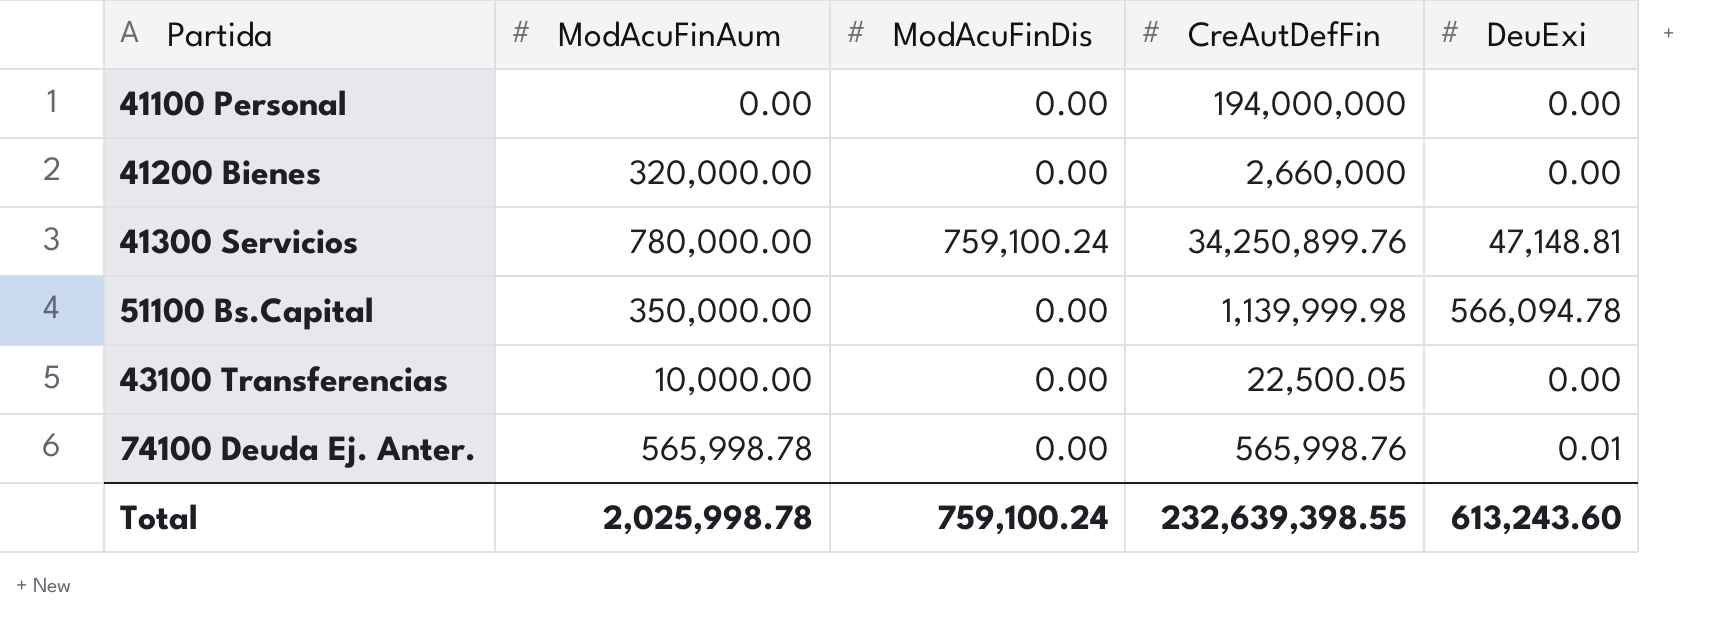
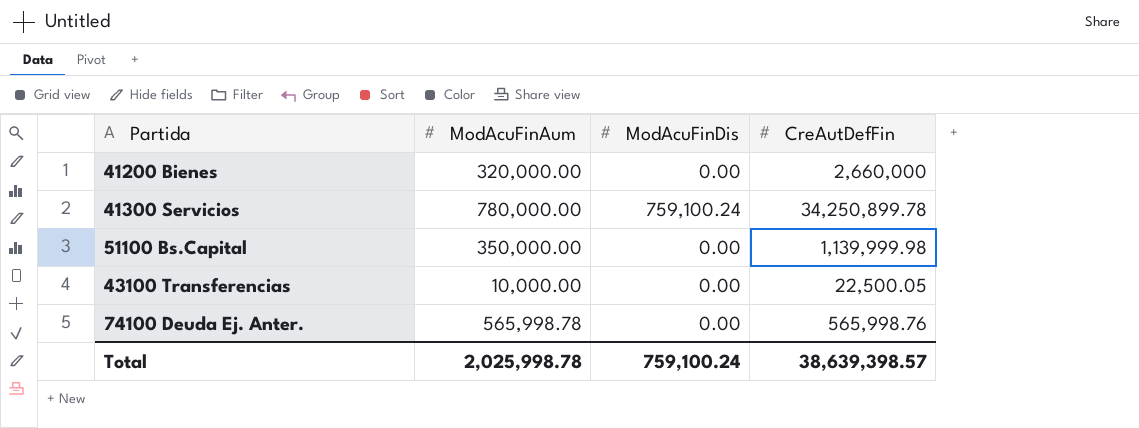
column DeuExi | position: 5 -> none
row 41100 Personal: 0.00 | 0.00 | 194,000,000 | 0.00 -> none
41300 Servicios | CreAutDefFin: 34,250,899.76 -> 34,250,899.78
Total | CreAutDefFin: 232,639,398.55 -> 38,639,398.57

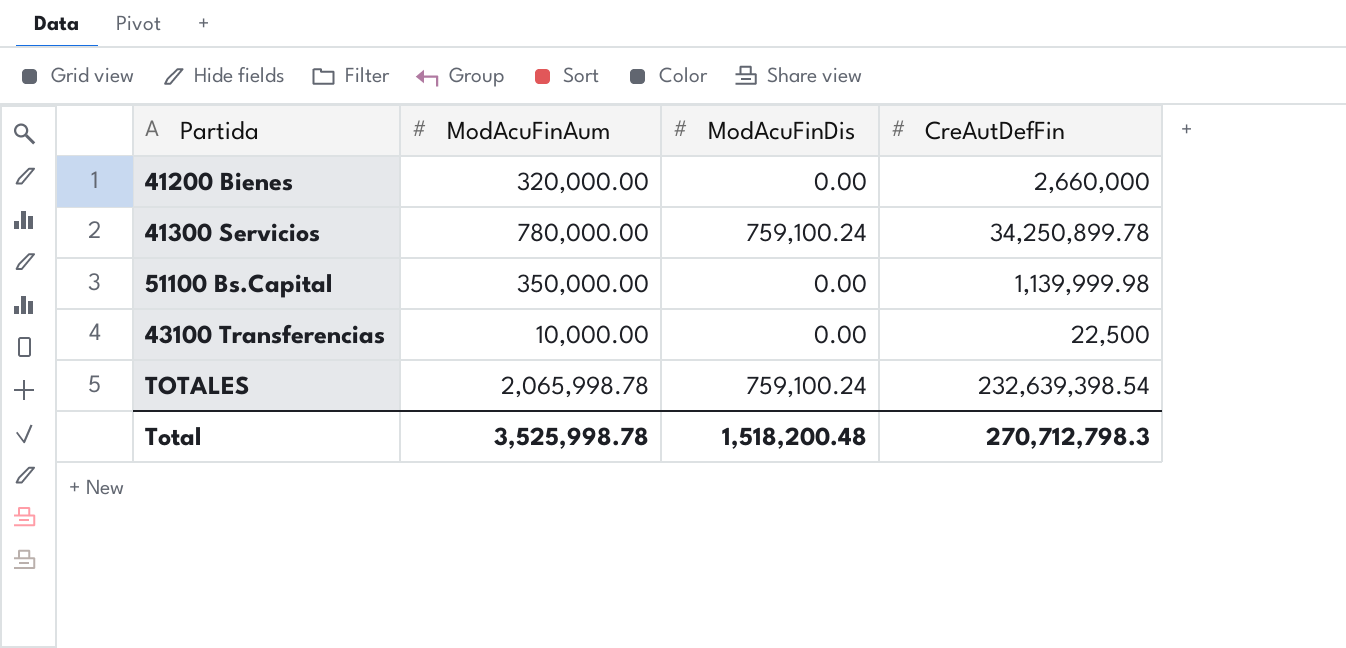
row 74100 Deuda Ej. Anter.: 565,998.78 | 0.00 | 565,998.76 -> none
43100 Transferencias | CreAutDefFin: 22,500.05 -> 22,500
row TOTALES: none -> 2,065,998.78 | 759,100.24 | 232,639,398.54
Total | ModAcuFinAum: 2,025,998.78 -> 3,525,998.78
Total | ModAcuFinDis: 759,100.24 -> 1,518,200.48
Total | CreAutDefFin: 38,639,398.57 -> 270,712,798.3

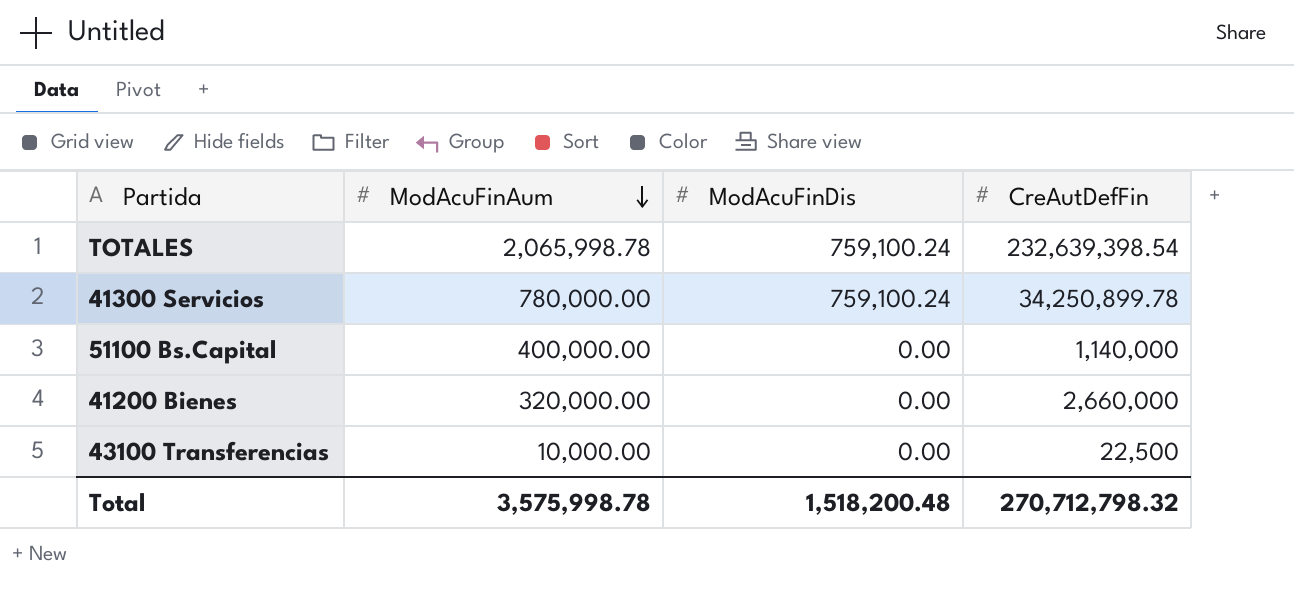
row order: none -> ModAcuFinAum descending
51100 Bs.Capital | ModAcuFinAum: 350,000.00 -> 400,000.00
51100 Bs.Capital | CreAutDefFin: 1,139,999.98 -> 1,140,000
Total | ModAcuFinAum: 3,525,998.78 -> 3,575,998.78
Total | CreAutDefFin: 270,712,798.3 -> 270,712,798.32

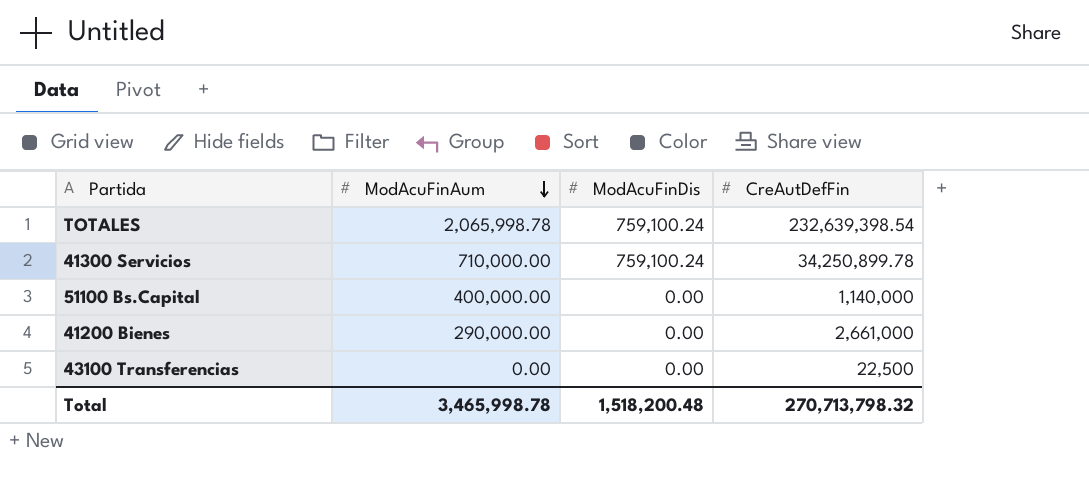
41300 Servicios | ModAcuFinAum: 780,000.00 -> 710,000.00
41200 Bienes | ModAcuFinAum: 320,000.00 -> 290,000.00
41200 Bienes | CreAutDefFin: 2,660,000 -> 2,661,000
43100 Transferencias | ModAcuFinAum: 10,000.00 -> 0.00
Total | ModAcuFinAum: 3,575,998.78 -> 3,465,998.78
Total | CreAutDefFin: 270,712,798.32 -> 270,713,798.32

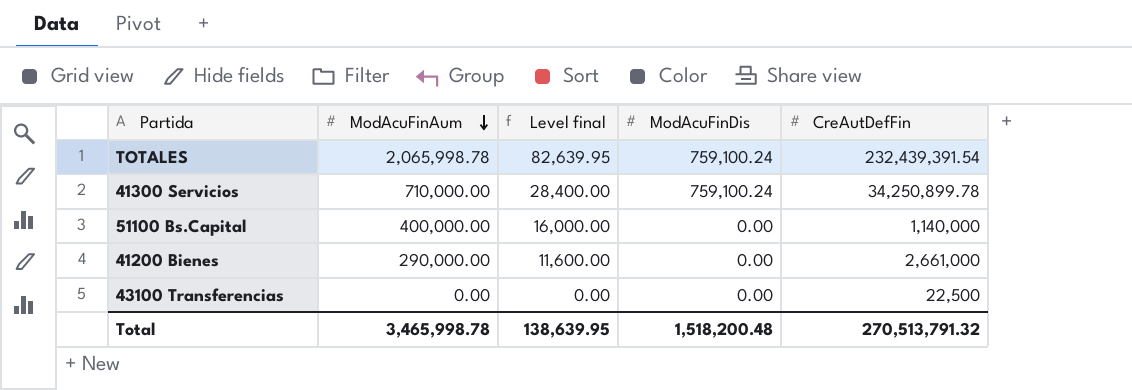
column Level final | formula: none -> [ModAcuFinAum] * 0.04
TOTALES | CreAutDefFin: 232,639,398.54 -> 232,439,391.54
Total | CreAutDefFin: 270,713,798.32 -> 270,513,791.32

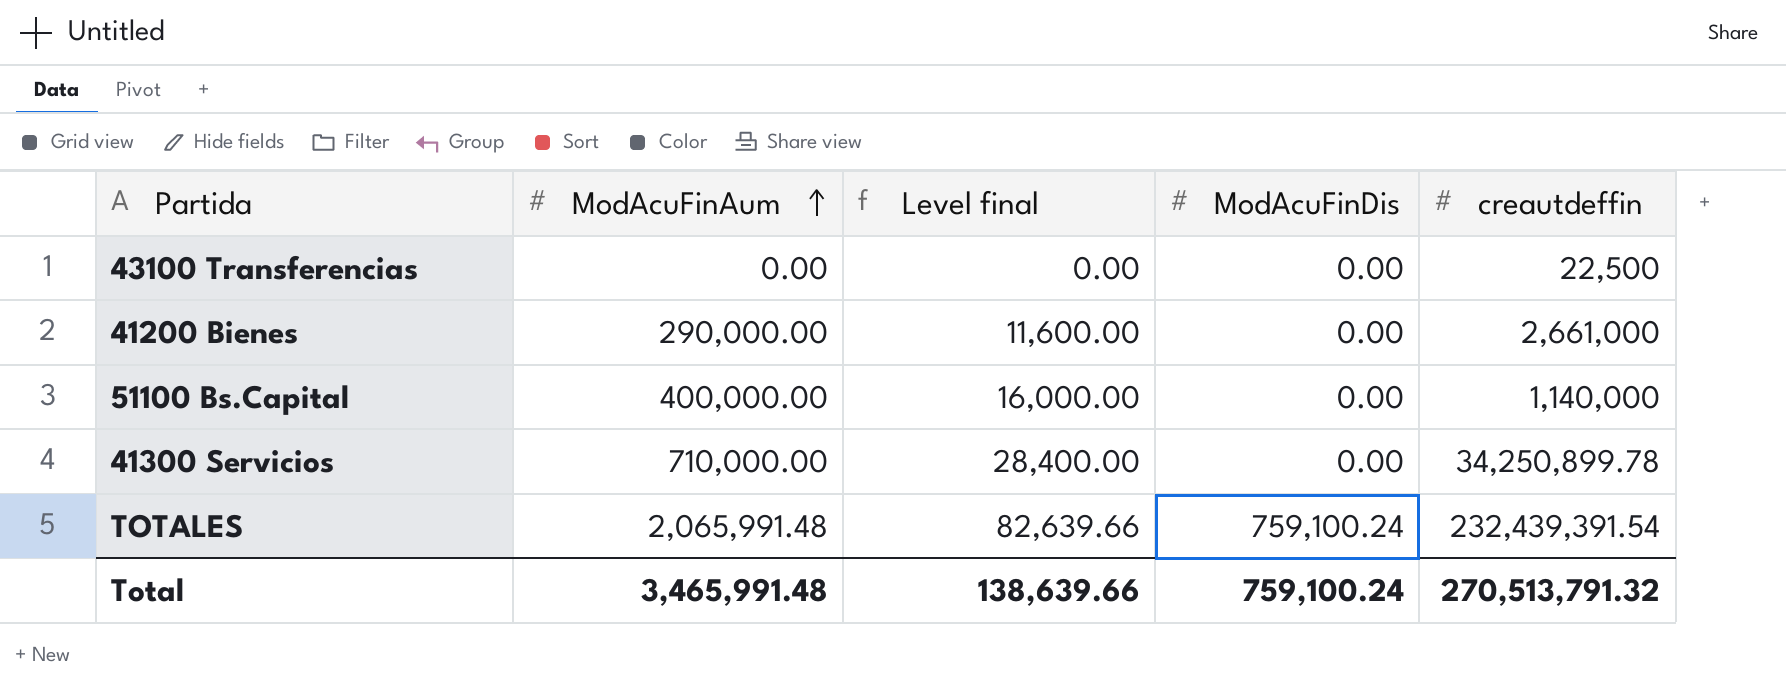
row order: ModAcuFinAum descending -> ModAcuFinAum ascending
column name: CreAutDefFin -> creautdeffin
41300 Servicios | ModAcuFinDis: 759,100.24 -> 0.00
TOTALES | ModAcuFinAum: 2,065,998.78 -> 2,065,991.48
TOTALES | Level final: 82,639.95 -> 82,639.66
Total | ModAcuFinAum: 3,465,998.78 -> 3,465,991.48
Total | Level final: 138,639.95 -> 138,639.66
Total | ModAcuFinDis: 1,518,200.48 -> 759,100.24

